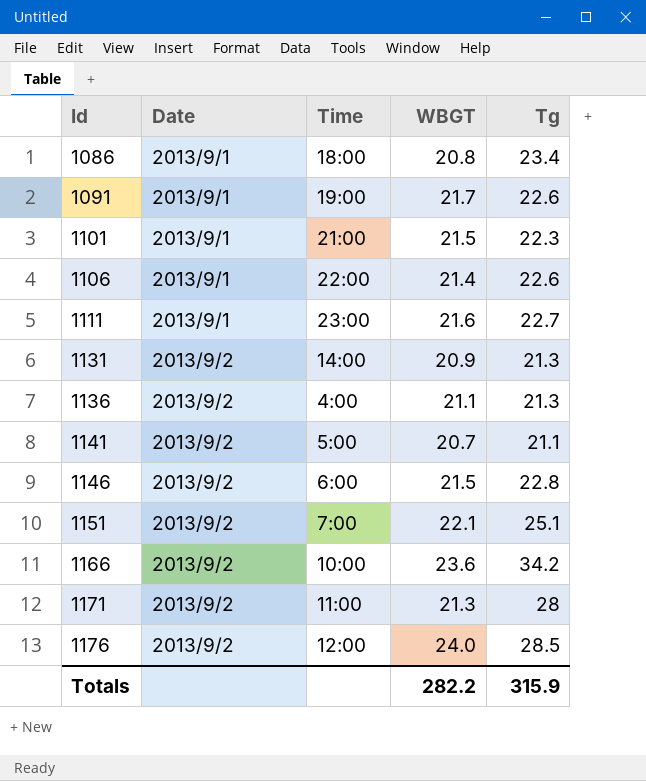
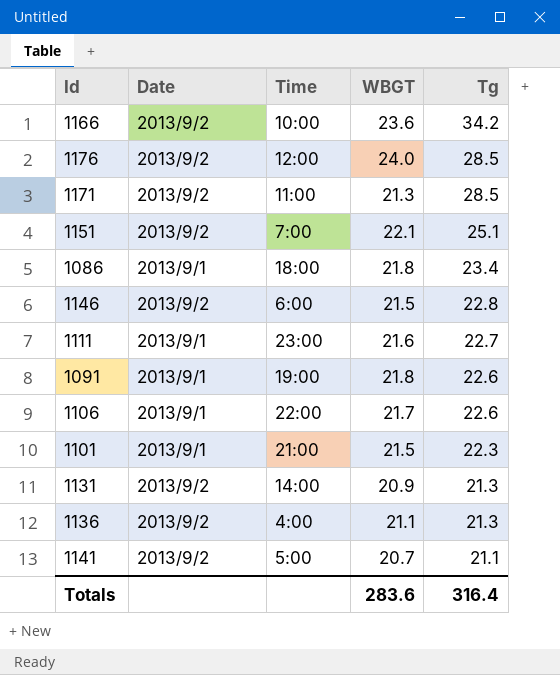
row order: Id ascending -> Tg descending
1171 | Tg: 28 -> 28.5
1086 | WBGT: 20.8 -> 21.8
1091 | WBGT: 21.7 -> 21.8
1106 | WBGT: 21.4 -> 21.7
Totals | WBGT: 282.2 -> 283.6
Totals | Tg: 315.9 -> 316.4

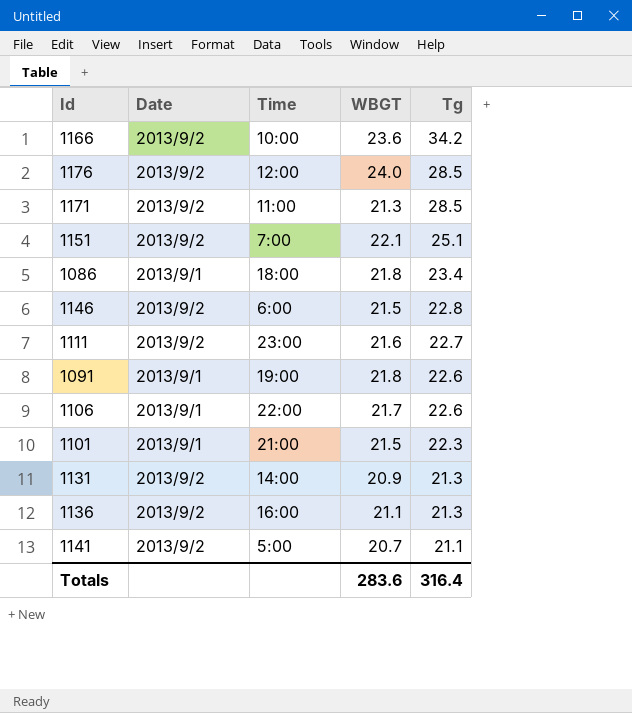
1111 | Date: 2013/9/1 -> 2013/9/2
1136 | Time: 4:00 -> 16:00

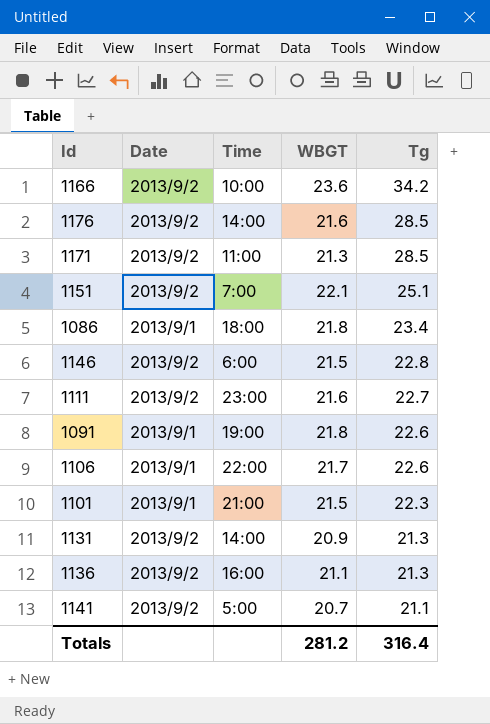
1176 | Time: 12:00 -> 14:00
1176 | WBGT: 24.0 -> 21.6
Totals | WBGT: 283.6 -> 281.2

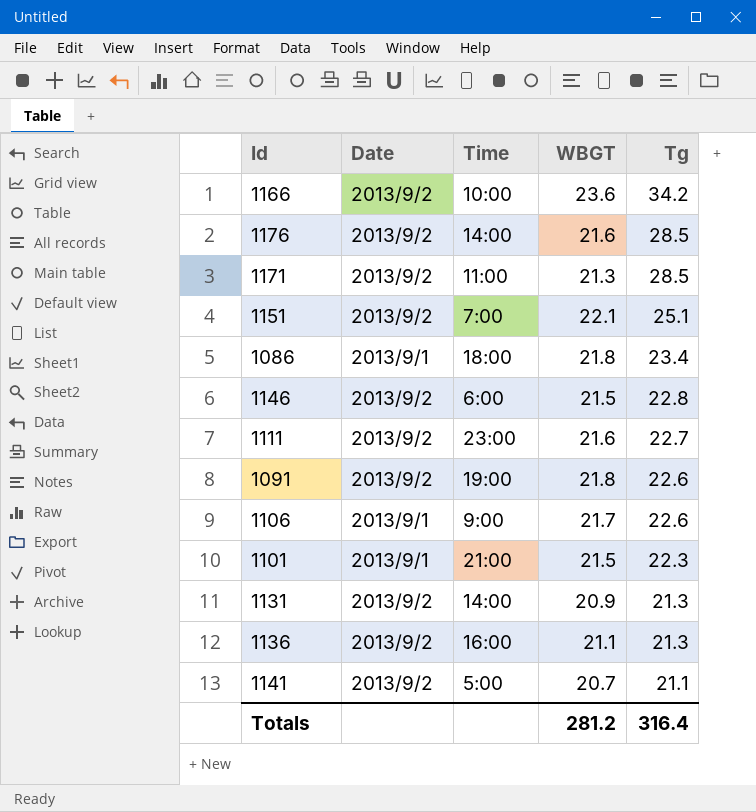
1091 | Date: 2013/9/1 -> 2013/9/2
1106 | Time: 22:00 -> 9:00

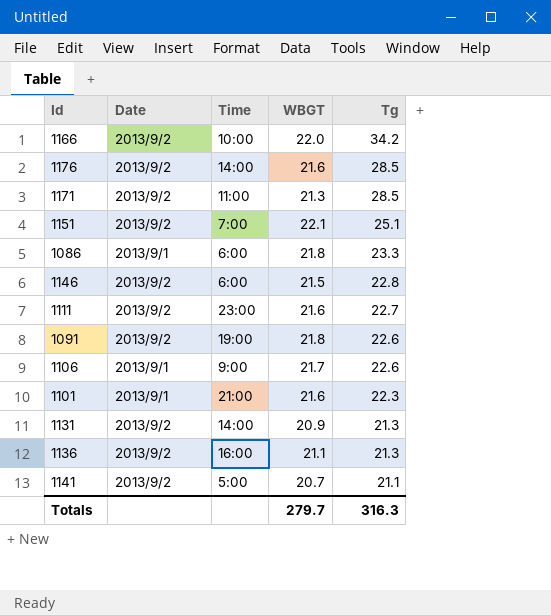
1166 | WBGT: 23.6 -> 22.0
1086 | Time: 18:00 -> 6:00
1086 | Tg: 23.4 -> 23.3
1101 | WBGT: 21.5 -> 21.6
Totals | WBGT: 281.2 -> 279.7
Totals | Tg: 316.4 -> 316.3

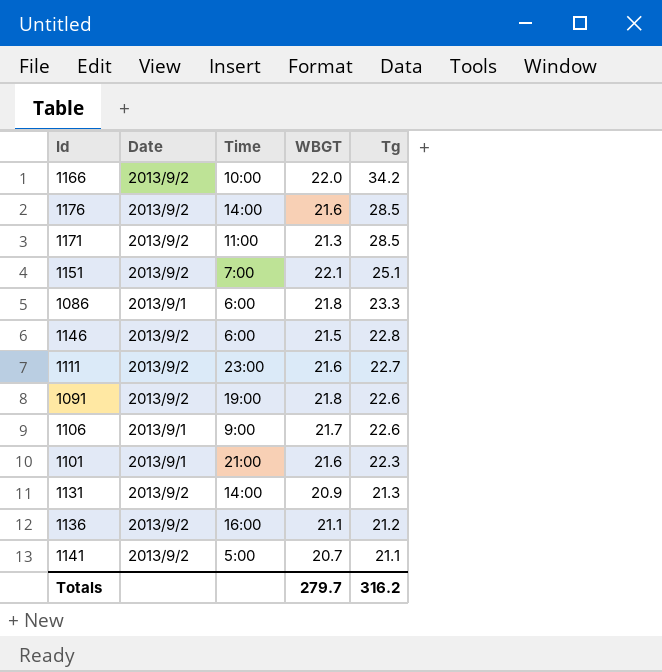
1136 | Tg: 21.3 -> 21.2
Totals | Tg: 316.3 -> 316.2

